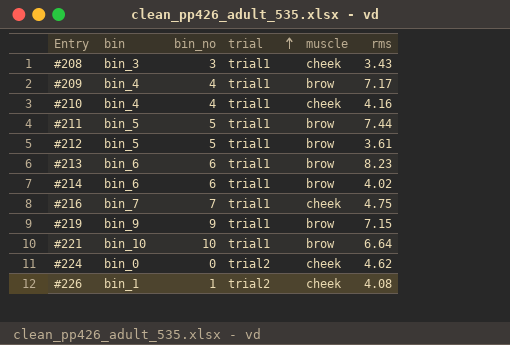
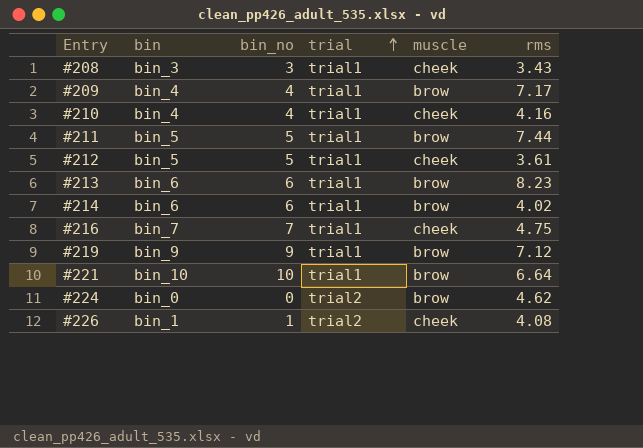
#212 | muscle: brow -> cheek
#219 | rms: 7.15 -> 7.12
#224 | muscle: cheek -> brow

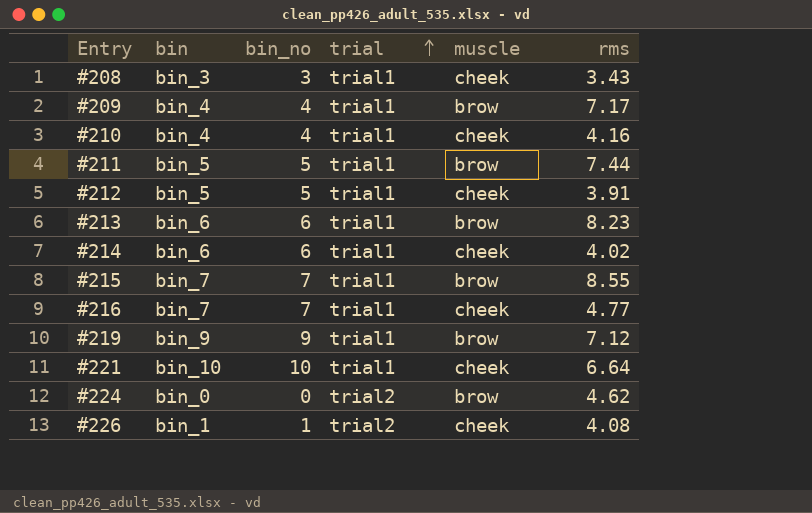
#212 | rms: 3.61 -> 3.91
#214 | muscle: brow -> cheek
row #215: none -> bin_7 | 7 | trial1 | brow | 8.55
#216 | rms: 4.75 -> 4.77
#221 | muscle: brow -> cheek

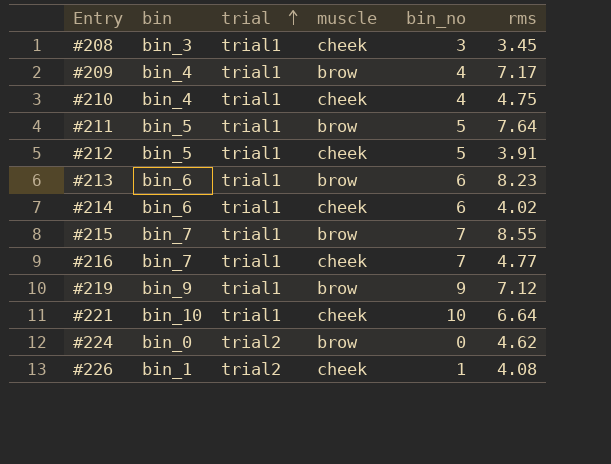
column bin_no | position: 3 -> 5
#208 | rms: 3.43 -> 3.45
#210 | rms: 4.16 -> 4.75
#211 | rms: 7.44 -> 7.64

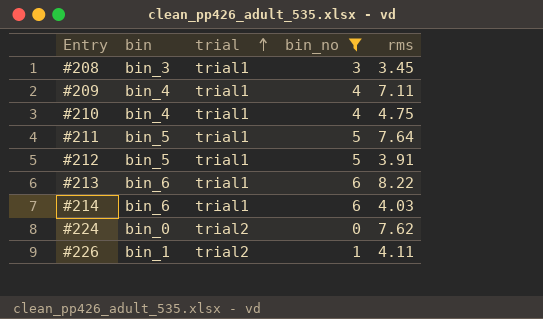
filter: none -> bin_no <= 6
column muscle | position: 4 -> none
#209 | rms: 7.17 -> 7.11
#213 | rms: 8.23 -> 8.22
#214 | rms: 4.02 -> 4.03
#224 | rms: 4.62 -> 7.62
#226 | rms: 4.08 -> 4.11

